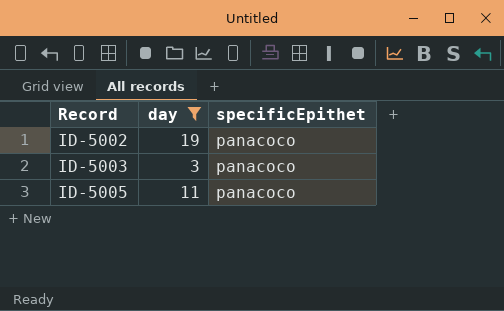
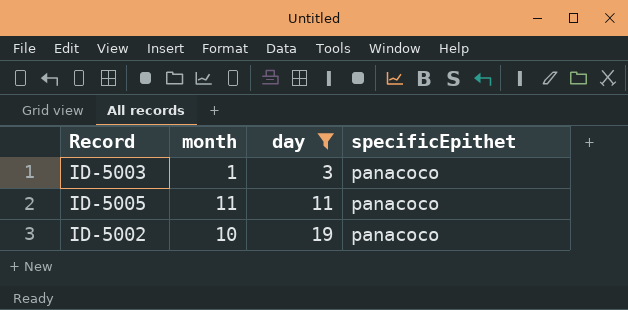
row order: Record ascending -> day ascending
column month | position: none -> 2

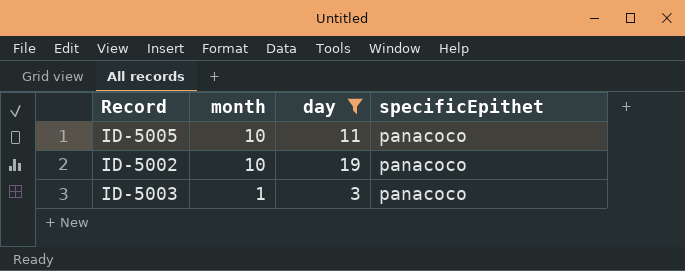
row order: day ascending -> month descending
ID-5005 | month: 11 -> 10

